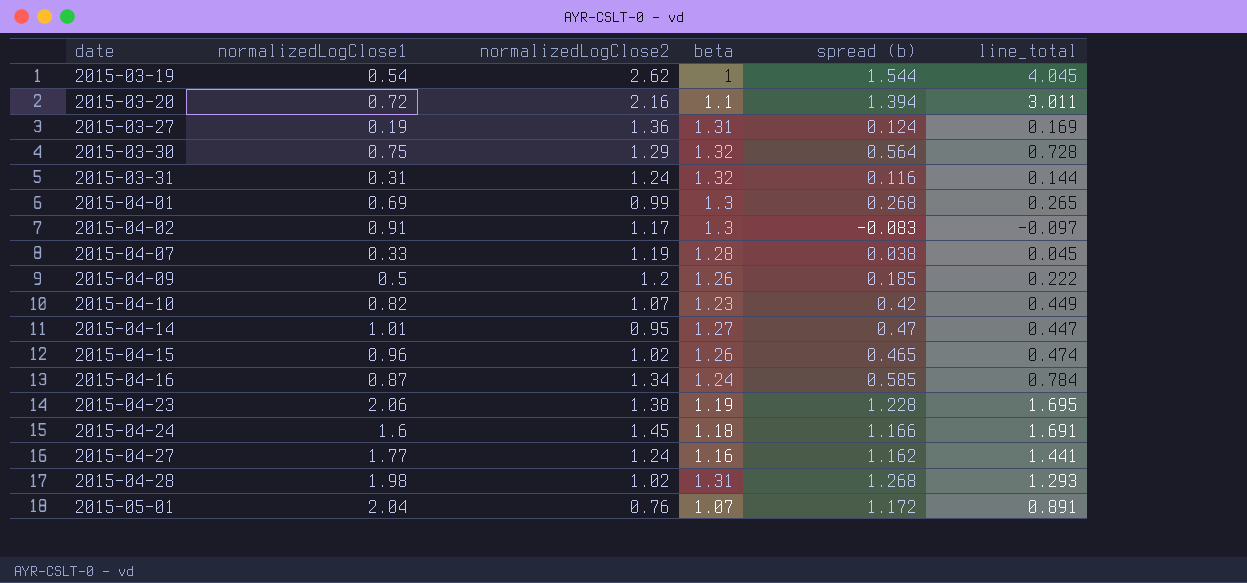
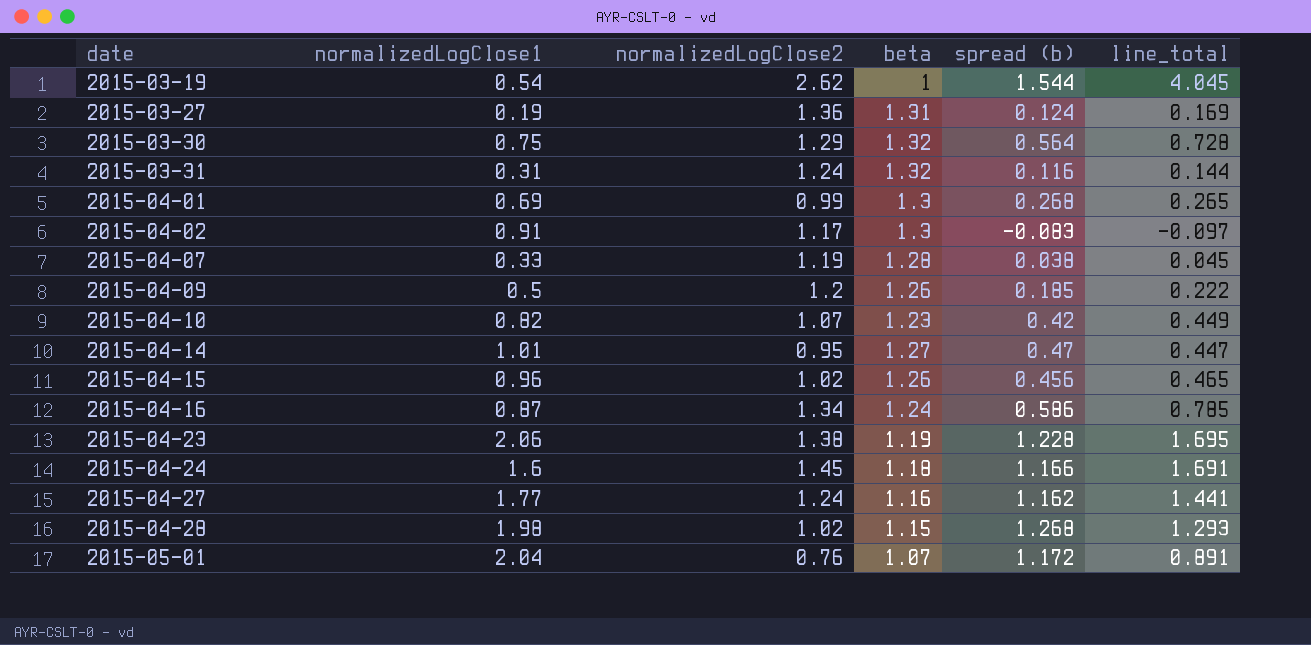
row 2015-03-20: 0.72 | 2.16 | 1.1 | 1.394 | 3.011 -> none
2015-04-15 | spread (b): 0.465 -> 0.456
2015-04-15 | line_total: 0.474 -> 0.465
2015-04-16 | spread (b): 0.585 -> 0.586
2015-04-16 | line_total: 0.784 -> 0.785
2015-04-28 | beta: 1.31 -> 1.15

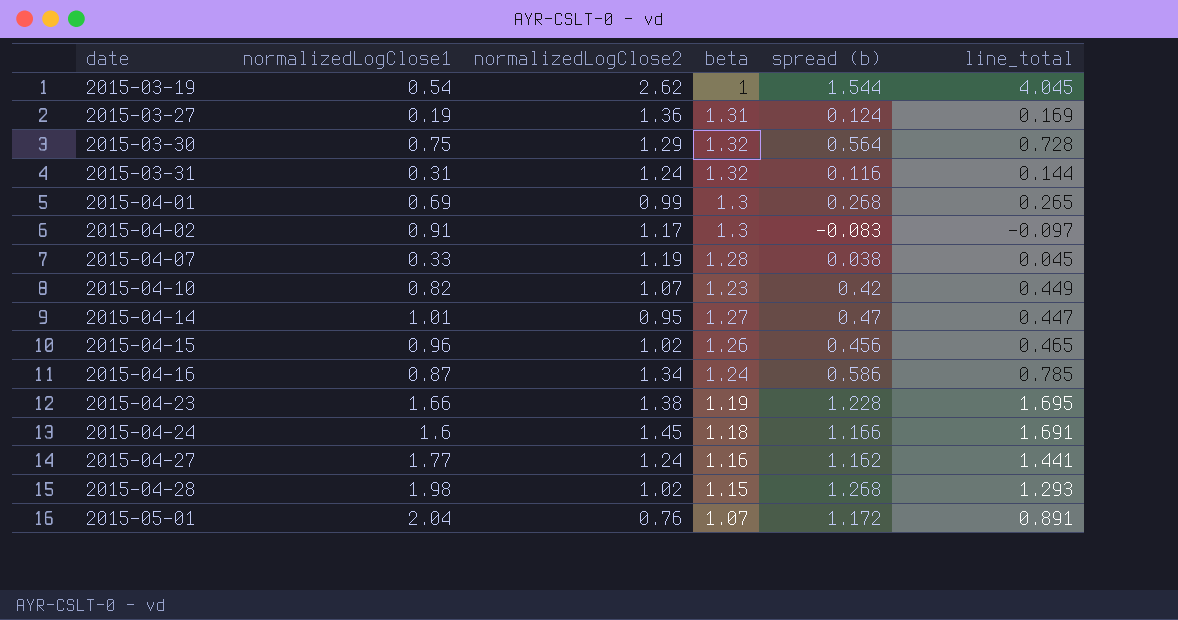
row 2015-04-09: 0.5 | 1.2 | 1.26 | 0.185 | 0.222 -> none
2015-04-23 | normalizedLogClose1: 2.06 -> 1.66

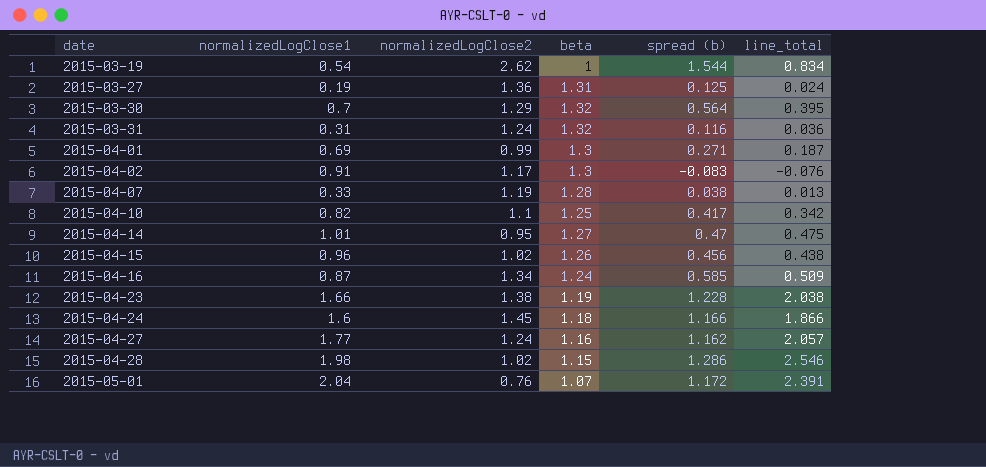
column line_total | formula: [normalizedLogClose2] * [spread (b)] -> [normalizedLogClose1] * [spread (b)]
2015-03-27 | spread (b): 0.124 -> 0.125
2015-03-30 | normalizedLogClose1: 0.75 -> 0.7
2015-04-01 | spread (b): 0.268 -> 0.271
2015-04-10 | normalizedLogClose2: 1.07 -> 1.1
2015-04-10 | beta: 1.23 -> 1.25
2015-04-10 | spread (b): 0.42 -> 0.417
2015-04-16 | spread (b): 0.586 -> 0.585
2015-04-28 | spread (b): 1.268 -> 1.286

